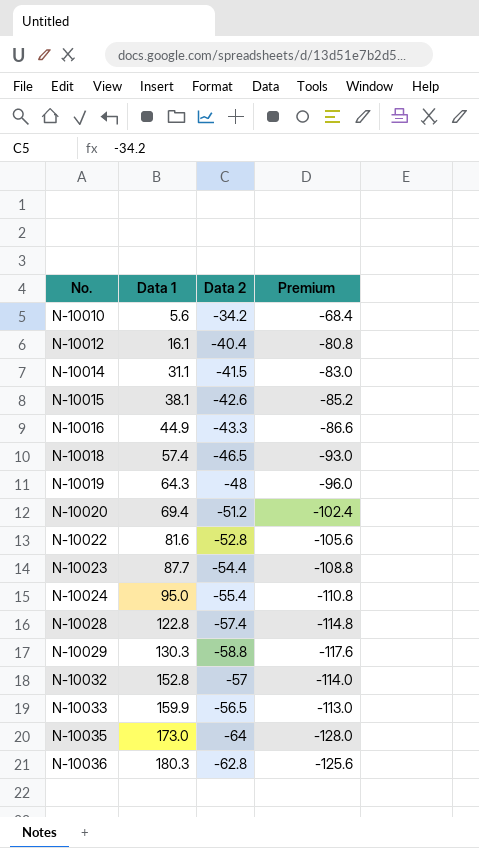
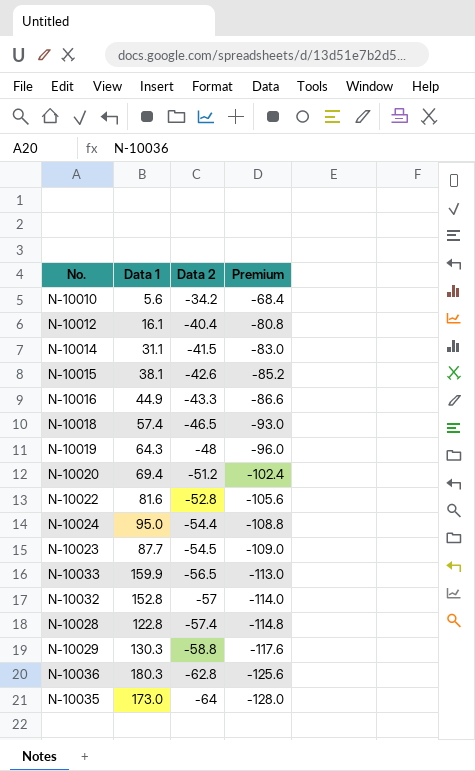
row order: No. ascending -> Data 2 descending
N-10024 | Data 2: -55.4 -> -54.4
N-10024 | Premium: -110.8 -> -108.8
N-10023 | Data 2: -54.4 -> -54.5
N-10023 | Premium: -108.8 -> -109.0

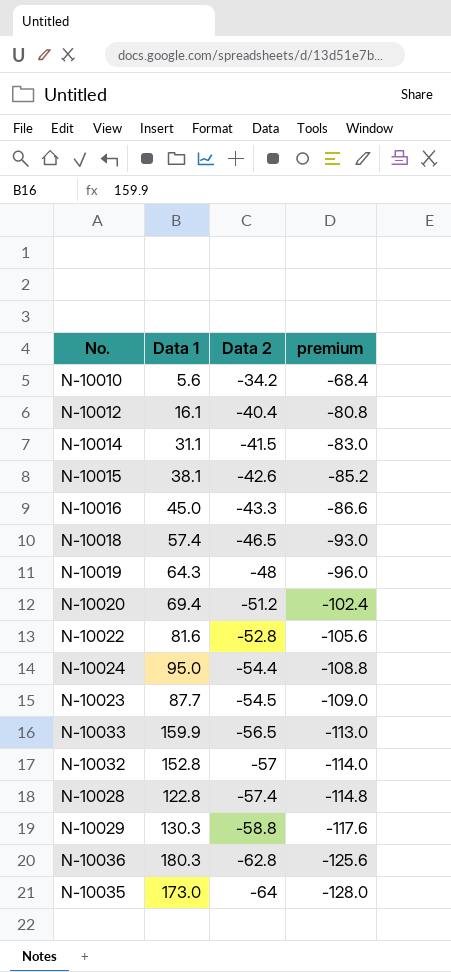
column name: Premium -> premium
N-10016 | Data 1: 44.9 -> 45.0

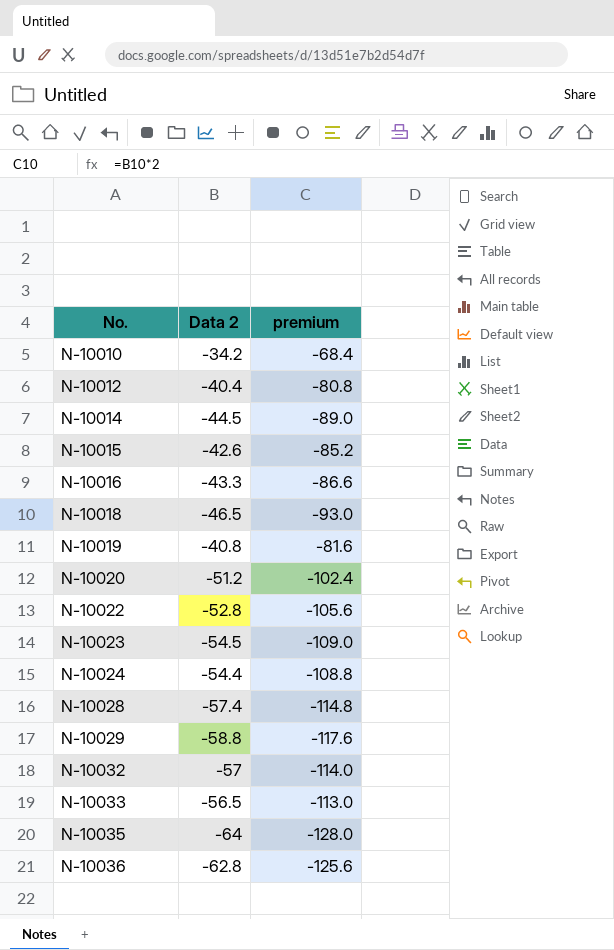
row order: Data 2 descending -> No. ascending
column Data 1 | position: 2 -> none
N-10014 | Data 2: -41.5 -> -44.5
N-10014 | premium: -83.0 -> -89.0
N-10019 | Data 2: -48 -> -40.8
N-10019 | premium: -96.0 -> -81.6

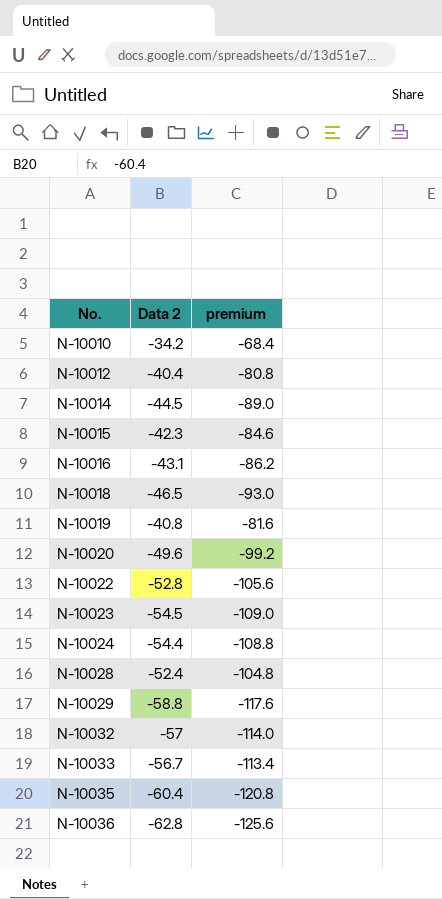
N-10015 | Data 2: -42.6 -> -42.3
N-10015 | premium: -85.2 -> -84.6
N-10016 | Data 2: -43.3 -> -43.1
N-10016 | premium: -86.6 -> -86.2
N-10020 | Data 2: -51.2 -> -49.6
N-10020 | premium: -102.4 -> -99.2
N-10028 | Data 2: -57.4 -> -52.4
N-10028 | premium: -114.8 -> -104.8
N-10033 | Data 2: -56.5 -> -56.7
N-10033 | premium: -113.0 -> -113.4
N-10035 | Data 2: -64 -> -60.4
N-10035 | premium: -128.0 -> -120.8

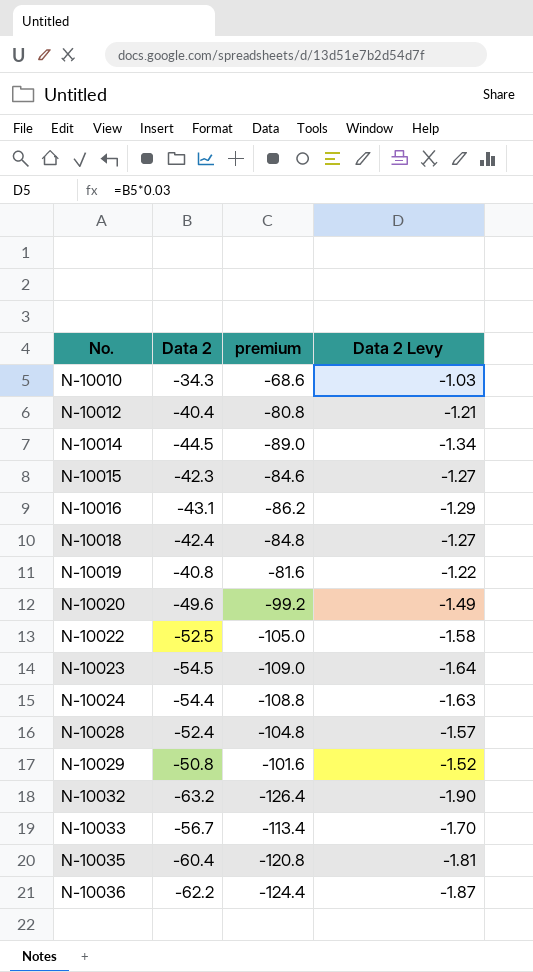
column Data 2 Levy | formula: none -> [Data 2] * 0.03
N-10010 | Data 2: -34.2 -> -34.3
N-10010 | premium: -68.4 -> -68.6
N-10018 | Data 2: -46.5 -> -42.4
N-10018 | premium: -93.0 -> -84.8
N-10022 | Data 2: -52.8 -> -52.5
N-10022 | premium: -105.6 -> -105.0
N-10029 | Data 2: -58.8 -> -50.8
N-10029 | premium: -117.6 -> -101.6
N-10032 | Data 2: -57 -> -63.2
N-10032 | premium: -114.0 -> -126.4
N-10036 | Data 2: -62.8 -> -62.2
N-10036 | premium: -125.6 -> -124.4

